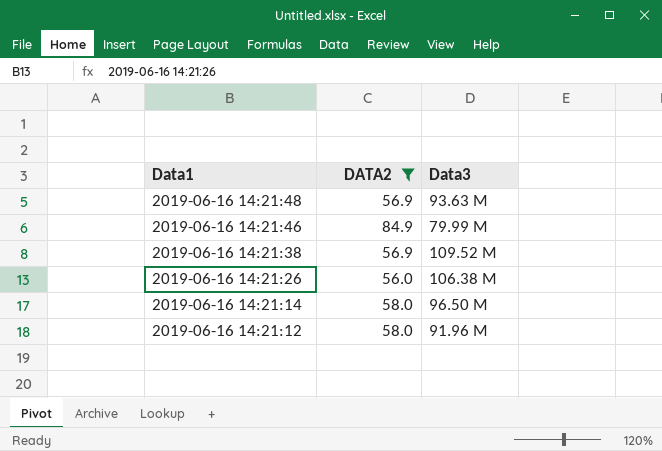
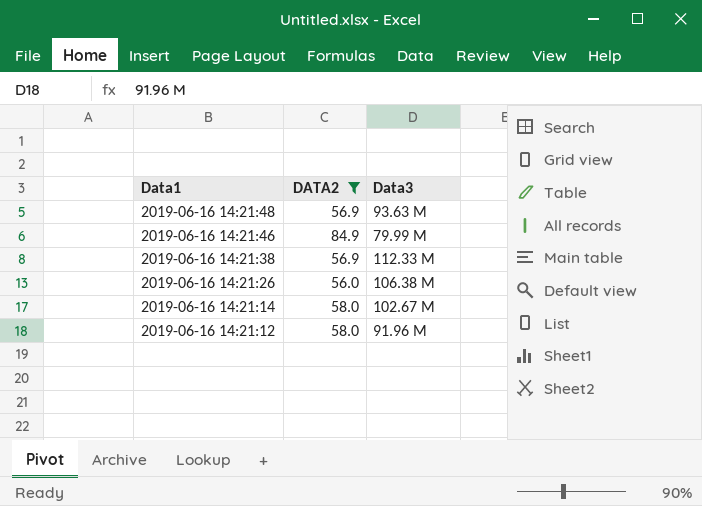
2019-06-16 14:21:38 | Data3: 109.52 M -> 112.33 M
2019-06-16 14:21:14 | Data3: 96.50 M -> 102.67 M

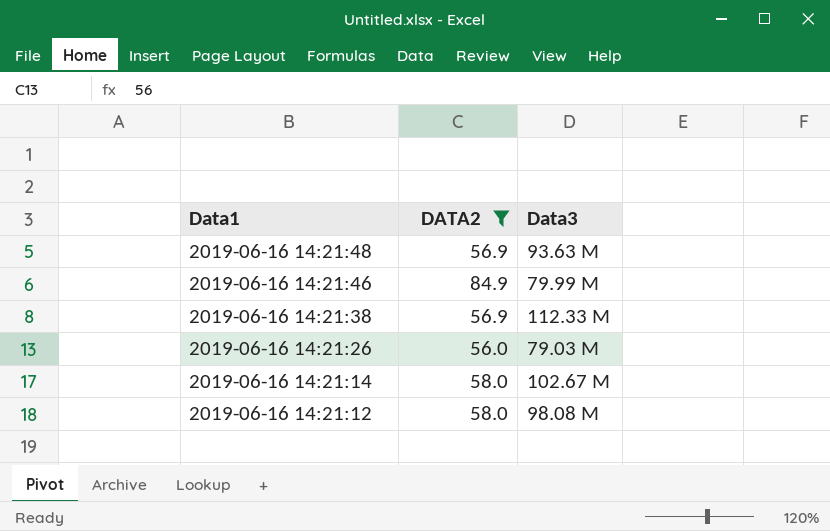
2019-06-16 14:21:26 | Data3: 106.38 M -> 79.03 M
2019-06-16 14:21:12 | Data3: 91.96 M -> 98.08 M

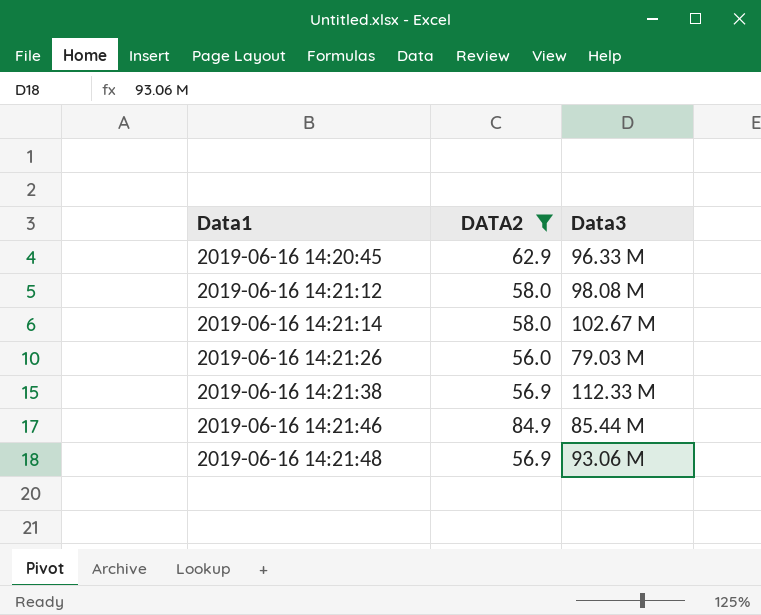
row order: Data1 descending -> Data1 ascending
row 2019-06-16 14:20:45: none -> 62.9 | 96.33 M
2019-06-16 14:21:46 | Data3: 79.99 M -> 85.44 M
2019-06-16 14:21:48 | Data3: 93.63 M -> 93.06 M

